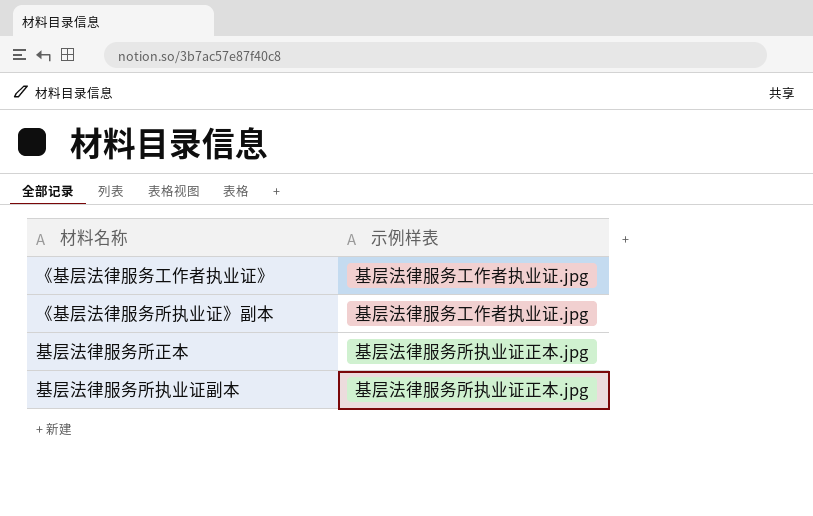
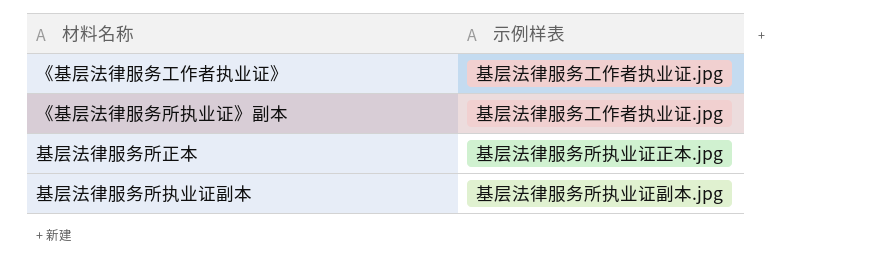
基层法律服务所执业证副本 | 示例样表: 基层法律服务所执业证正本.jpg -> 基层法律服务所执业证副本.jpg

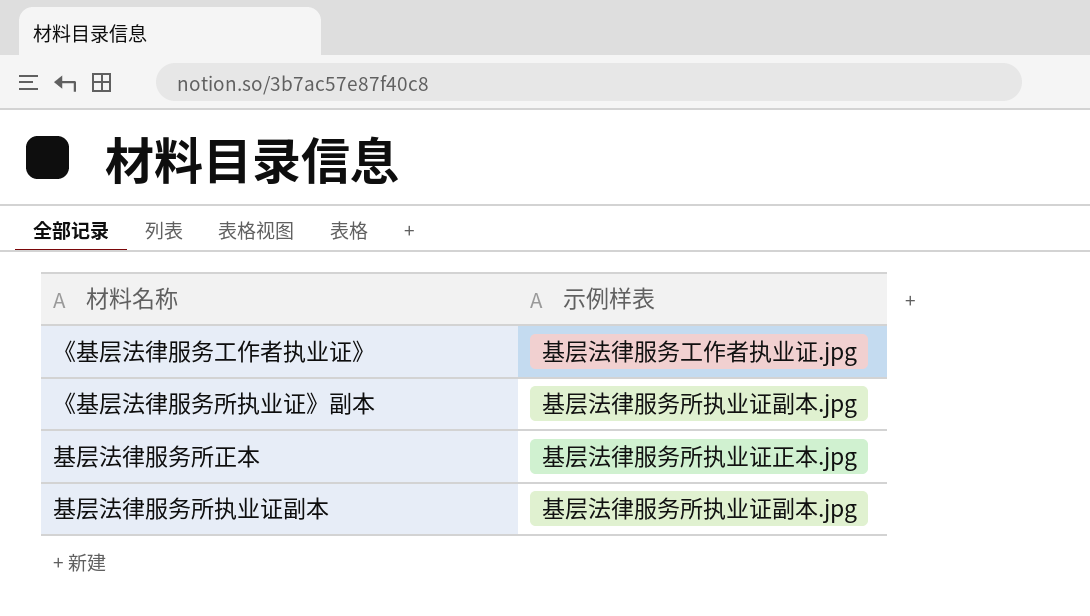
《基层法律服务所执业证》副本 | 示例样表: 基层法律服务工作者执业证.jpg -> 基层法律服务所执业证副本.jpg

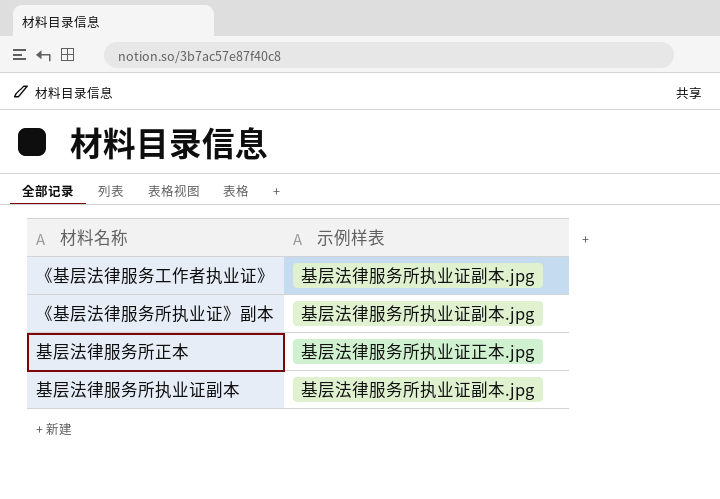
《基层法律服务工作者执业证》 | 示例样表: 基层法律服务工作者执业证.jpg -> 基层法律服务所执业证副本.jpg

